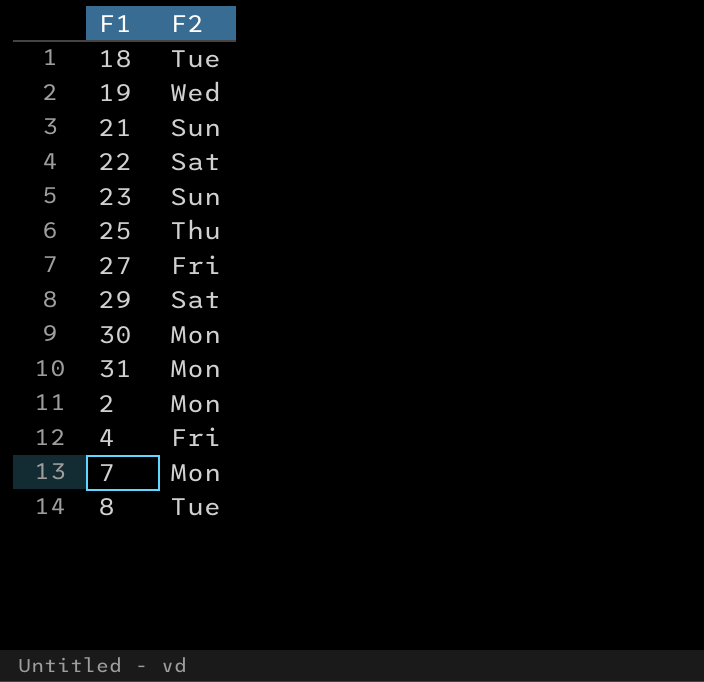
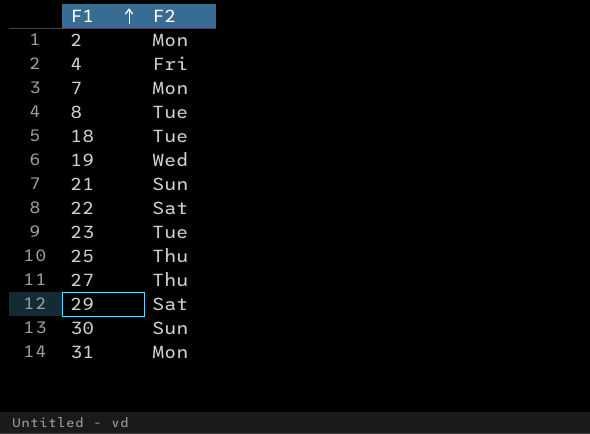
row order: none -> F1 ascending
23 | F2: Sun -> Tue
27 | F2: Fri -> Thu
30 | F2: Mon -> Sun

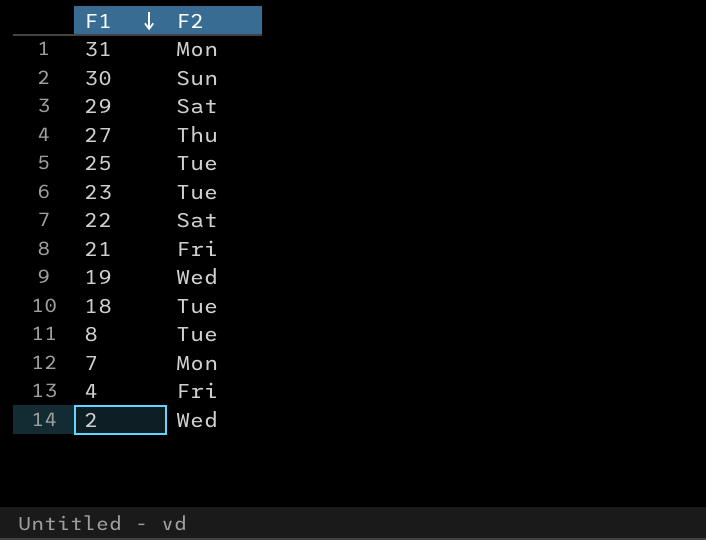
row order: F1 ascending -> F1 descending
25 | F2: Thu -> Tue
21 | F2: Sun -> Fri
2 | F2: Mon -> Wed

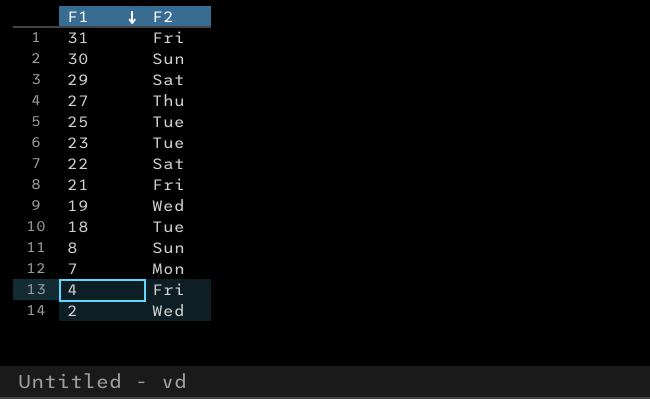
31 | F2: Mon -> Fri
8 | F2: Tue -> Sun

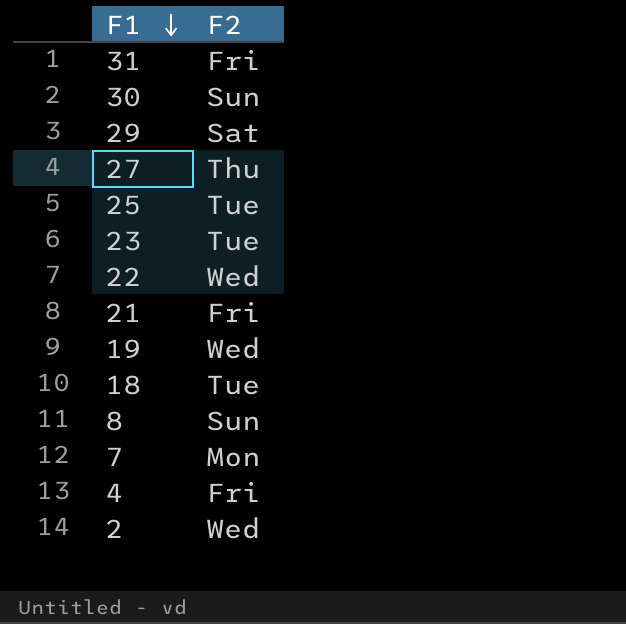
22 | F2: Sat -> Wed

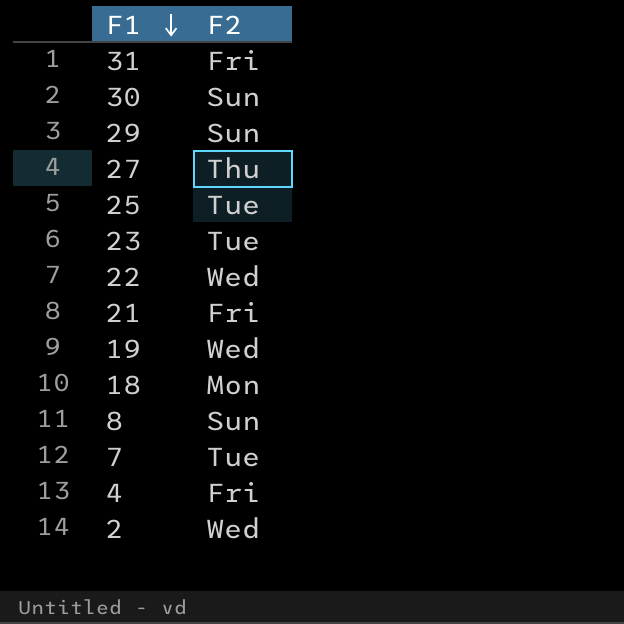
29 | F2: Sat -> Sun
18 | F2: Tue -> Mon
7 | F2: Mon -> Tue

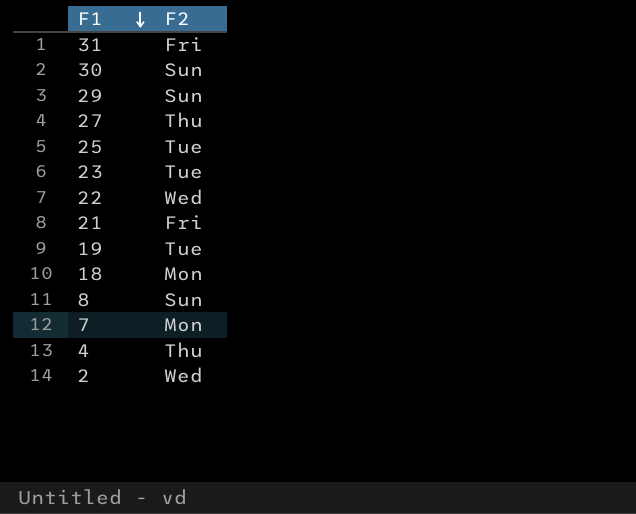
19 | F2: Wed -> Tue
7 | F2: Tue -> Mon
4 | F2: Fri -> Thu

